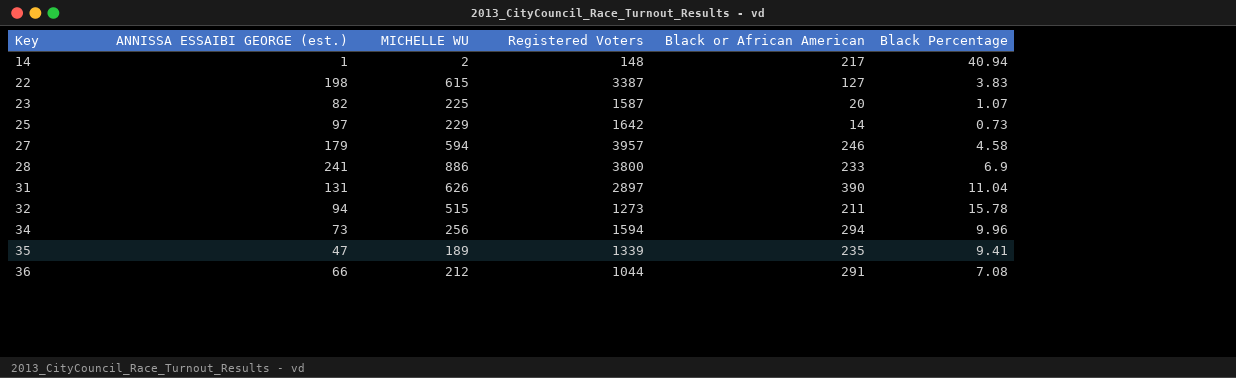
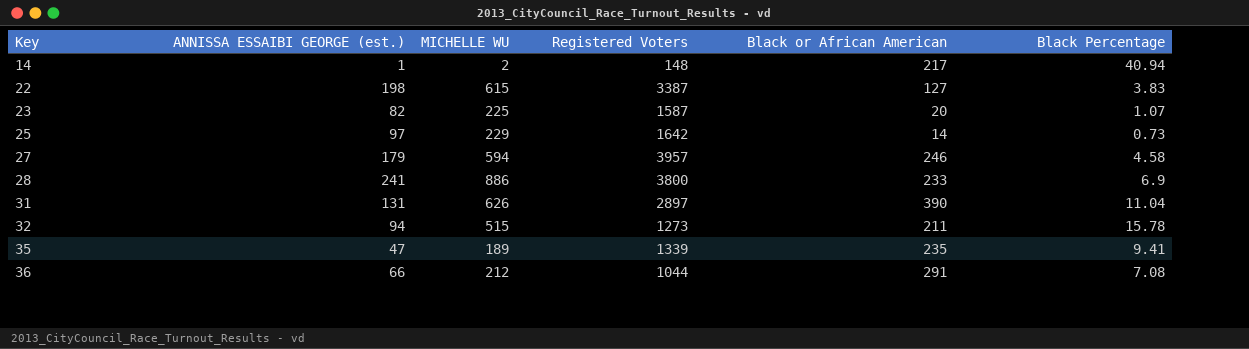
row 34: 73 | 256 | 1594 | 294 | 9.96 -> none

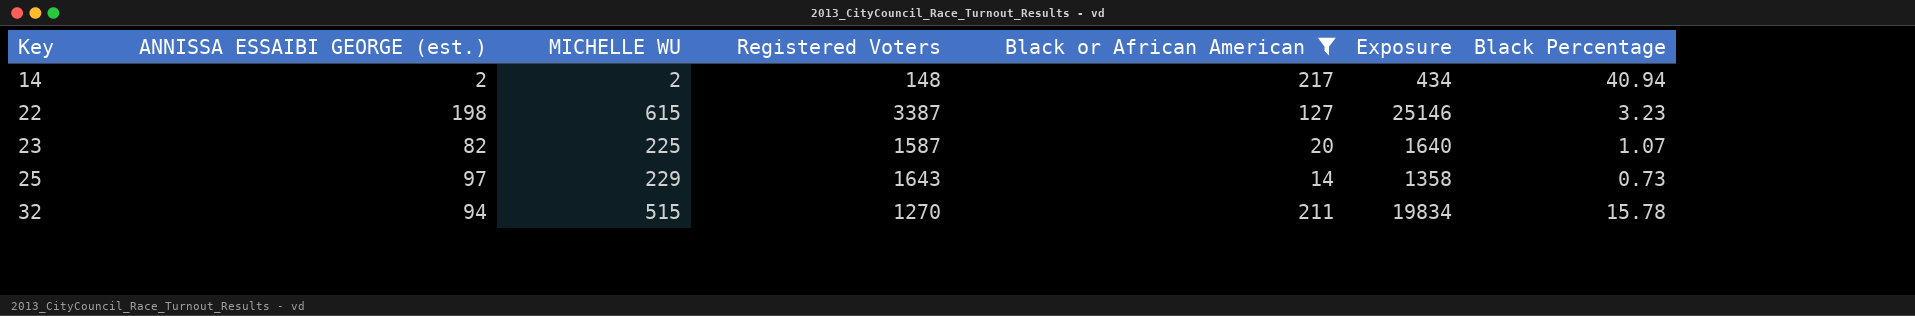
filter: none -> Black or African American <= 217
column Exposure | formula: none -> [ANNISSA ESSAIBI GEORGE (est.)] * [Black or African American]
14 | ANNISSA ESSAIBI GEORGE (est.): 1 -> 2
22 | Black Percentage: 3.83 -> 3.23
25 | Registered Voters: 1642 -> 1643
32 | Registered Voters: 1273 -> 1270

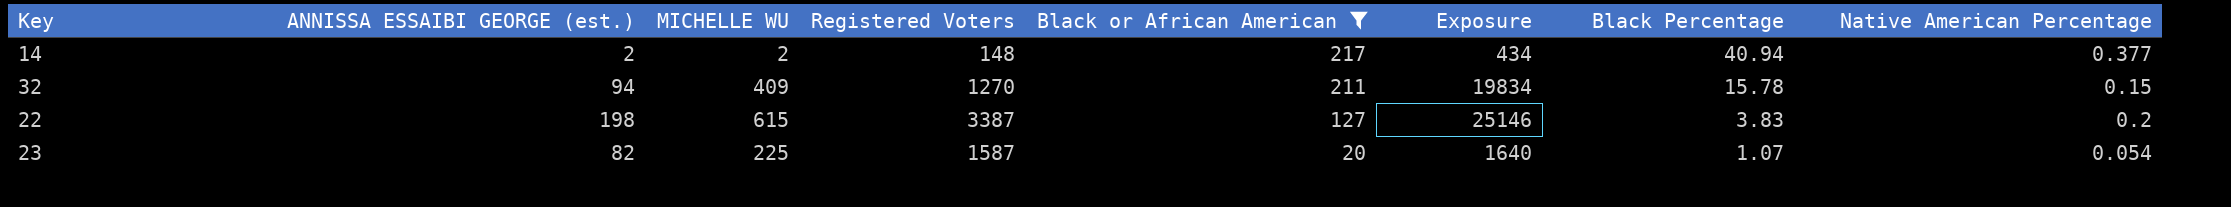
row order: Key ascending -> Black or African American descending
column Native American Percentage | position: none -> 8
row 25: 97 | 229 | 1643 | 14 | 1358 | 0.73 -> none
32 | MICHELLE WU: 515 -> 409
22 | Black Percentage: 3.23 -> 3.83

